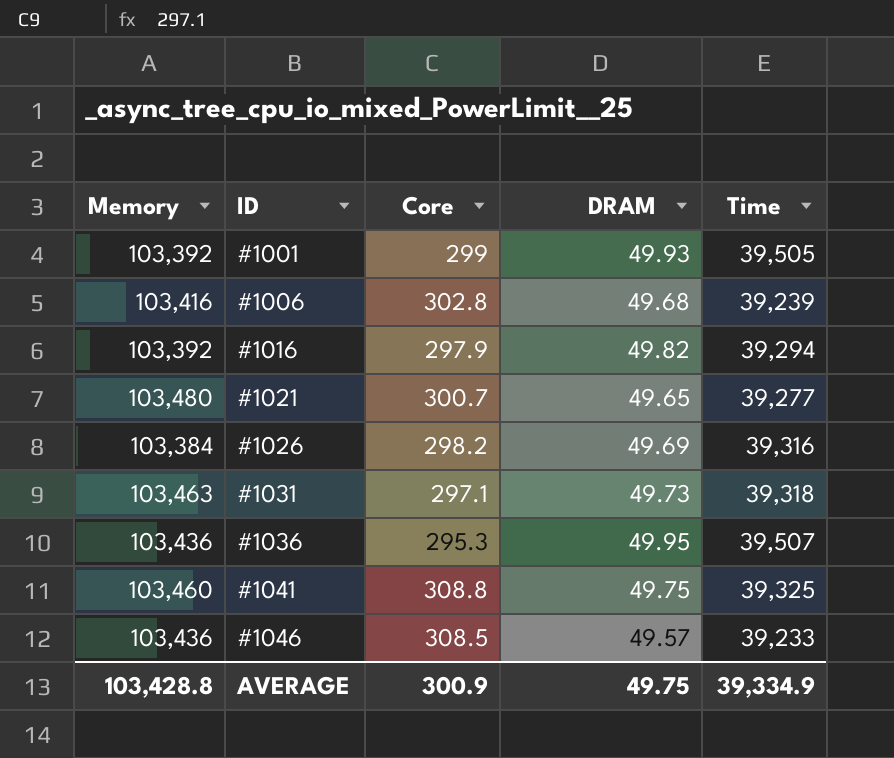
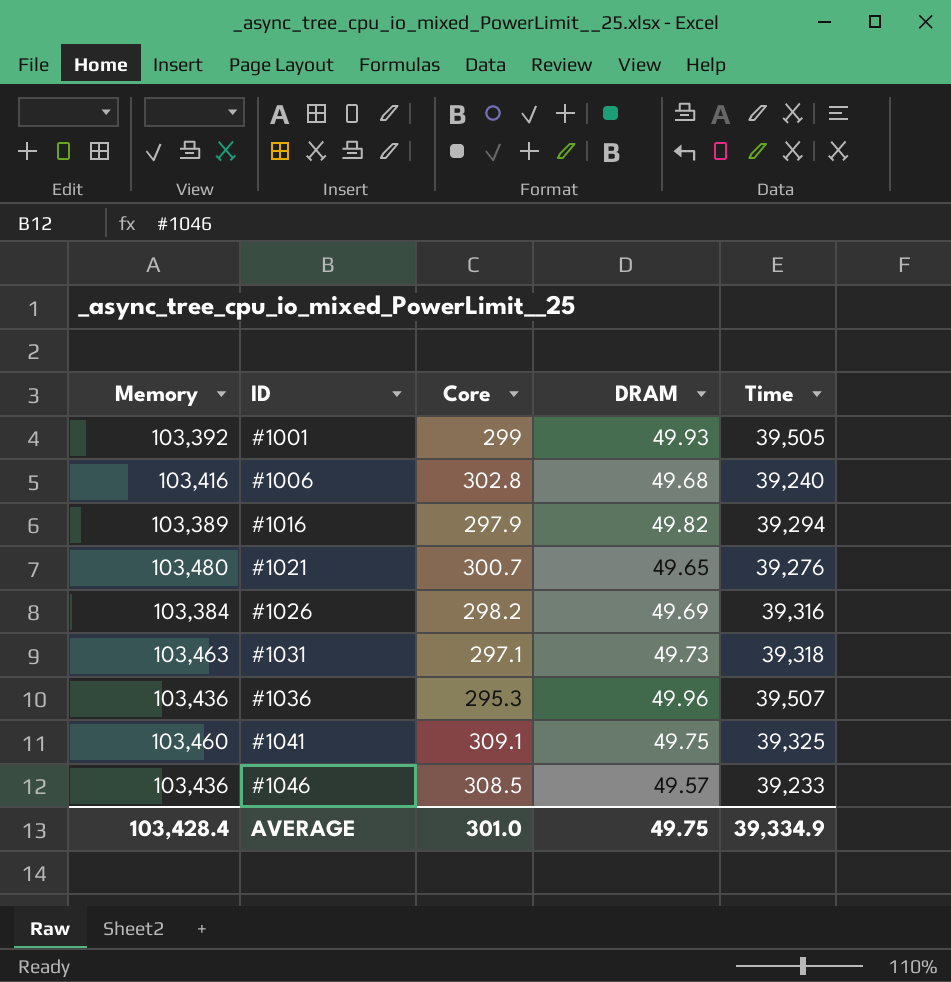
#1006 | Time: 39,239 -> 39,240
#1016 | Memory: 103,392 -> 103,389
#1021 | Time: 39,277 -> 39,276
#1036 | DRAM: 49.95 -> 49.96
#1041 | Core: 308.8 -> 309.1
AVERAGE | Memory: 103,428.8 -> 103,428.4
AVERAGE | Core: 300.9 -> 301.0

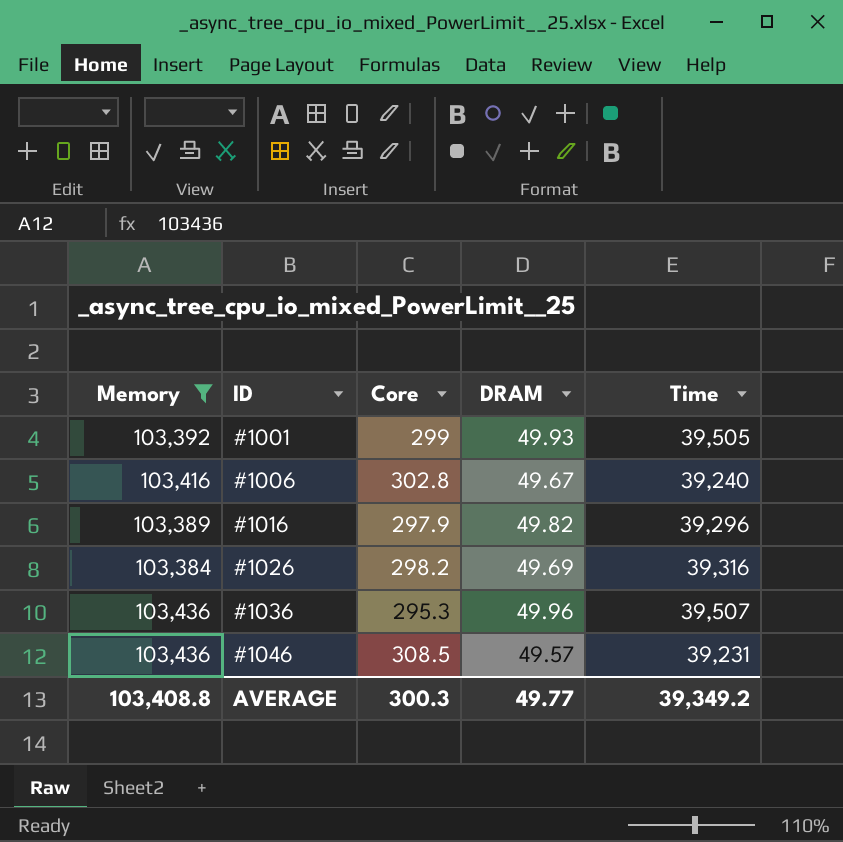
filter: none -> Memory <= 103,436
#1006 | DRAM: 49.68 -> 49.67
#1016 | Time: 39,294 -> 39,296
#1046 | Time: 39,233 -> 39,231
AVERAGE | Memory: 103,428.4 -> 103,408.8
AVERAGE | Core: 301.0 -> 300.3
AVERAGE | DRAM: 49.75 -> 49.77
AVERAGE | Time: 39,334.9 -> 39,349.2

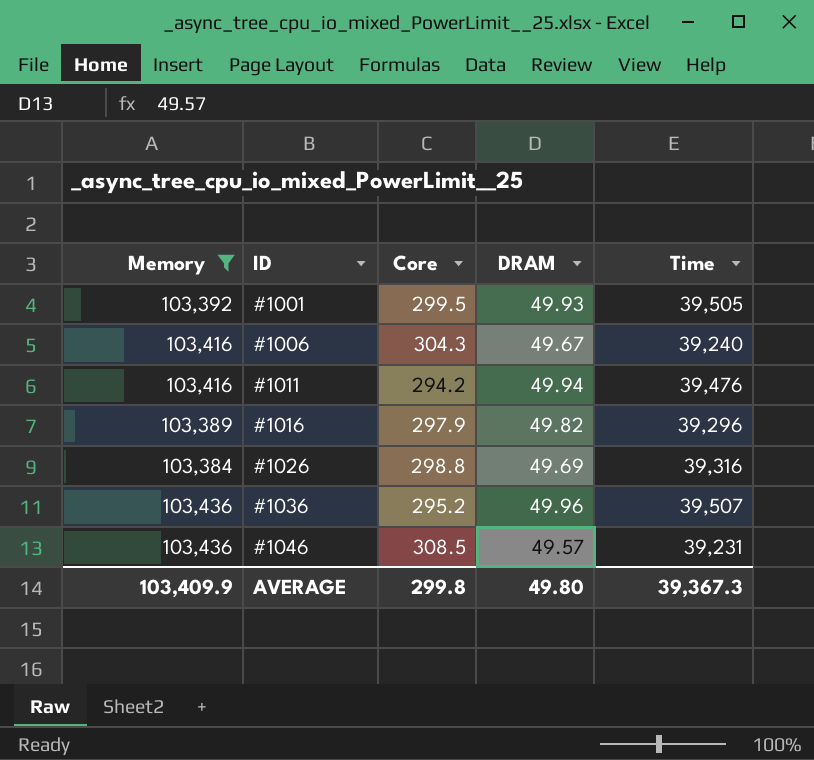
#1001 | Core: 299 -> 299.5
#1006 | Core: 302.8 -> 304.3
row #1011: none -> 103,416 | 294.2 | 49.94 | 39,476
#1026 | Core: 298.2 -> 298.8
#1036 | Core: 295.3 -> 295.2
AVERAGE | Memory: 103,408.8 -> 103,409.9
AVERAGE | Core: 300.3 -> 299.8
AVERAGE | DRAM: 49.77 -> 49.80
AVERAGE | Time: 39,349.2 -> 39,367.3

